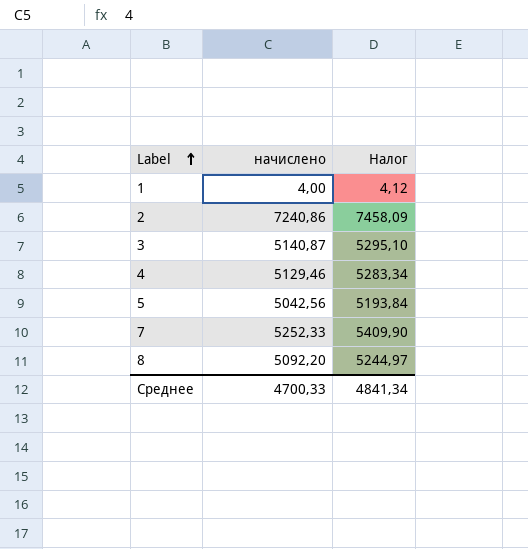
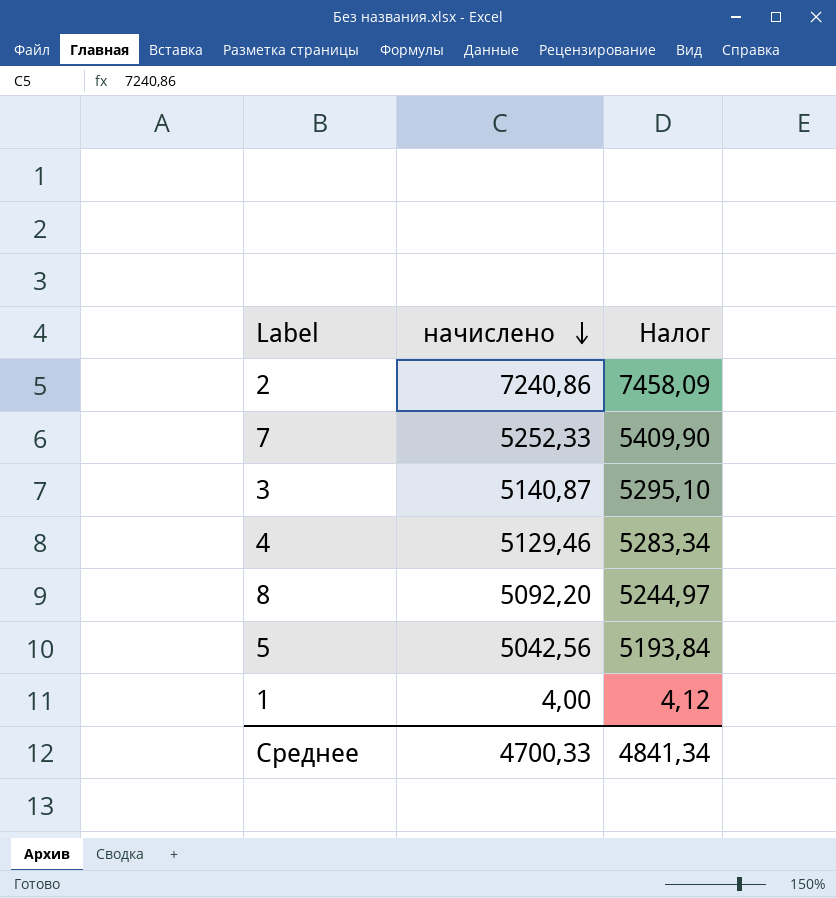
row order: Label ascending -> начислено descending

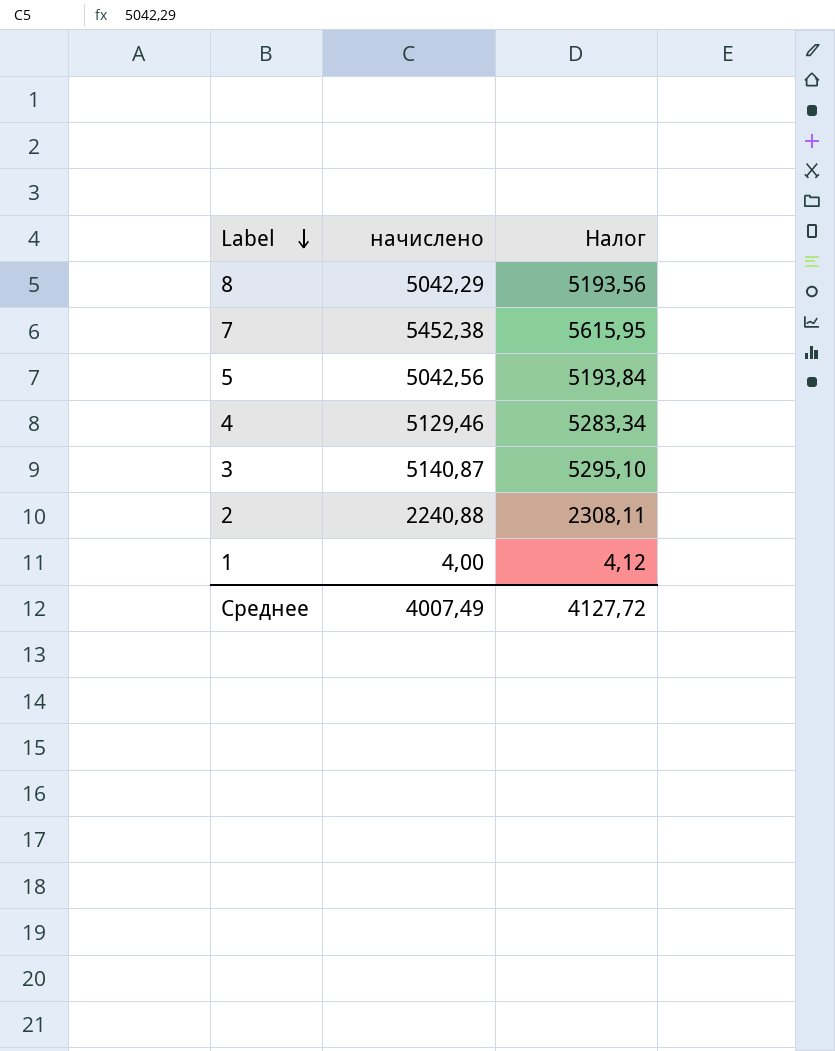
row order: начислено descending -> Label descending
8 | начислено: 5092,20 -> 5042,29
8 | Налог: 5244,97 -> 5193,56
7 | начислено: 5252,33 -> 5452,38
7 | Налог: 5409,90 -> 5615,95
2 | начислено: 7240,86 -> 2240,88
2 | Налог: 7458,09 -> 2308,11
Среднее | начислено: 4700,33 -> 4007,49
Среднее | Налог: 4841,34 -> 4127,72

